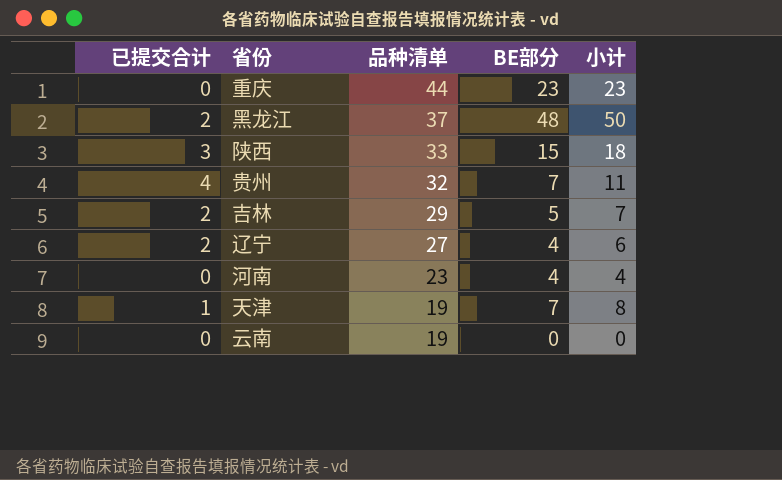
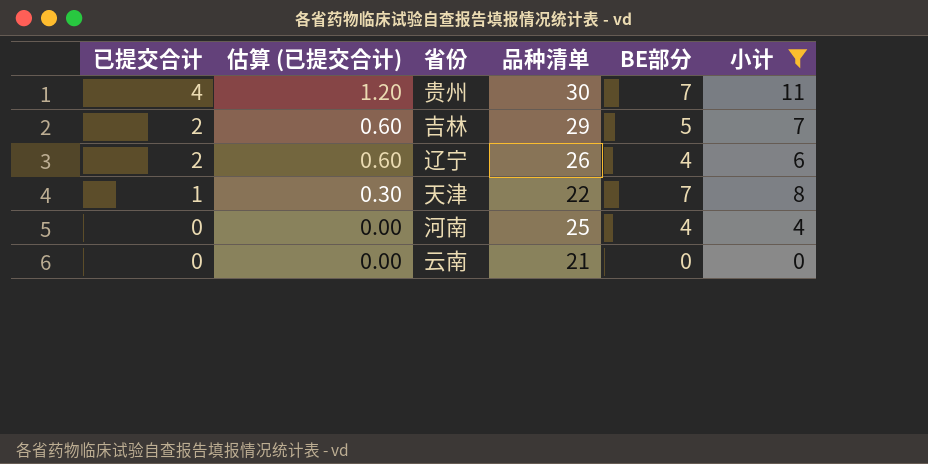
filter: none -> 小计 <= 11
row order: 品种清单 descending -> 已提交合计 descending
column 估算 (已提交合计) | formula: none -> [已提交合计] * 0.3
贵州 | 品种清单: 32 -> 30
辽宁 | 品种清单: 27 -> 26
天津 | 品种清单: 19 -> 22
河南 | 品种清单: 23 -> 25
云南 | 品种清单: 19 -> 21

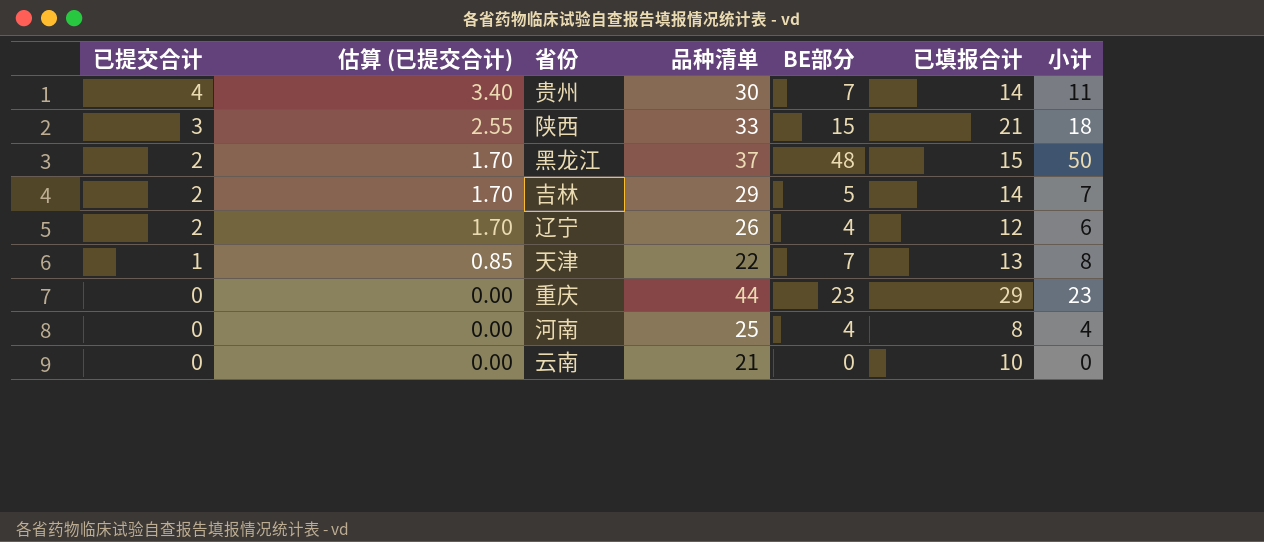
filter: 小计 <= 11 -> none
column 估算 (已提交合计) | formula: [已提交合计] * 0.3 -> [已提交合计] * 0.85
column 已填报合计 | position: none -> 6

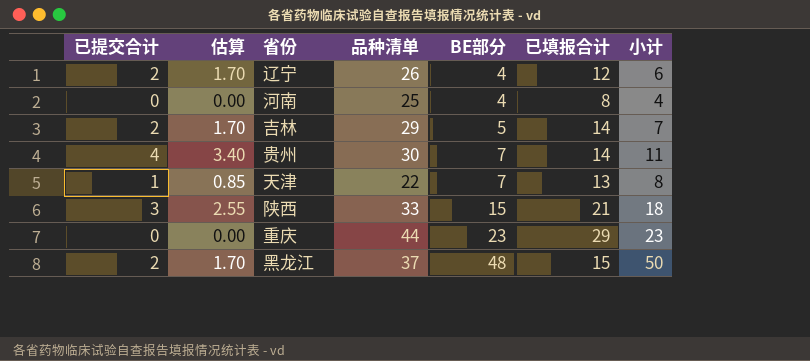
row order: 已提交合计 descending -> BE部分 ascending
column name: 估算 (已提交合计) -> 估算
row 云南: 0 | 0.00 | 21 | 0 | 10 | 0 -> none

